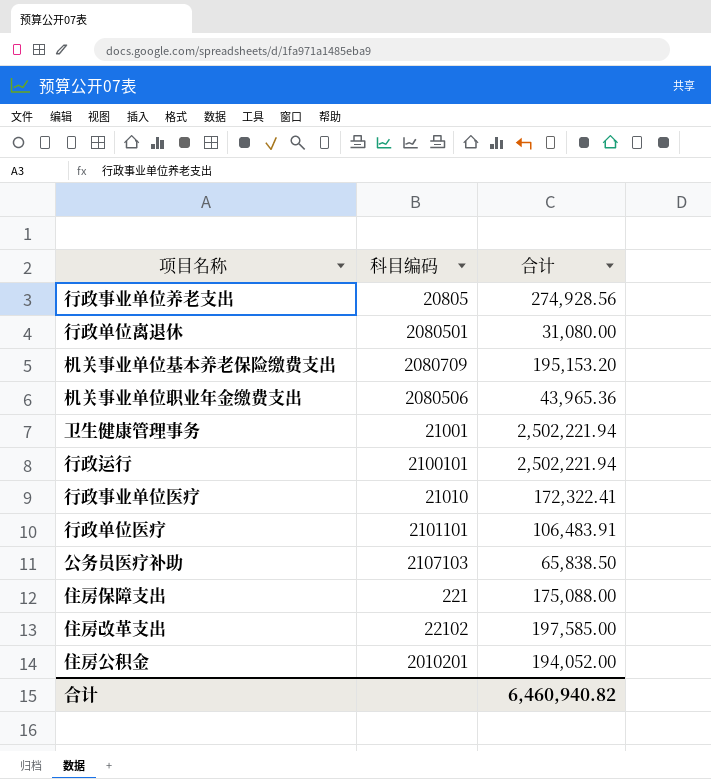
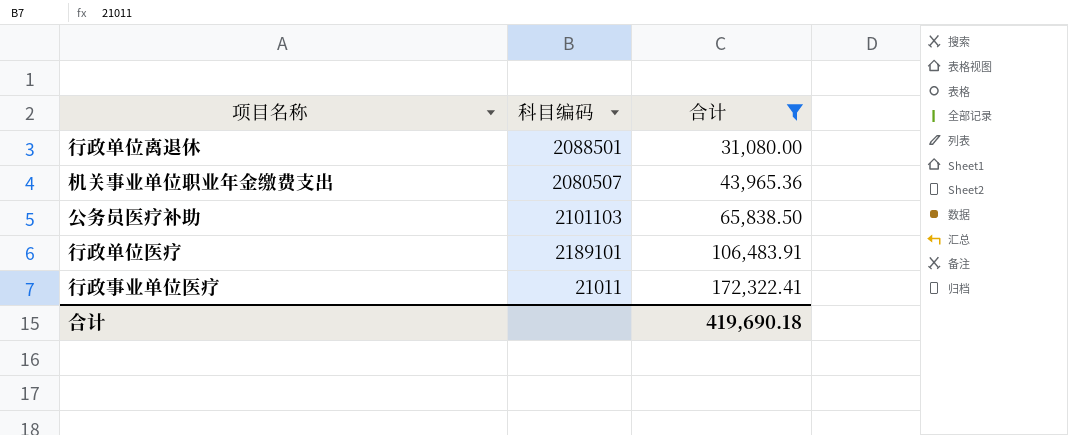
filter: none -> 合计 <= 172,322.41
row order: none -> 合计 ascending
行政单位离退休 | 科目编码: 2080501 -> 2088501
机关事业单位职业年金缴费支出 | 科目编码: 2080506 -> 2080507
公务员医疗补助 | 科目编码: 2107103 -> 2101103
行政单位医疗 | 科目编码: 2101101 -> 2189101
行政事业单位医疗 | 科目编码: 21010 -> 21011
合计 | 合计: 6,460,940.82 -> 419,690.18

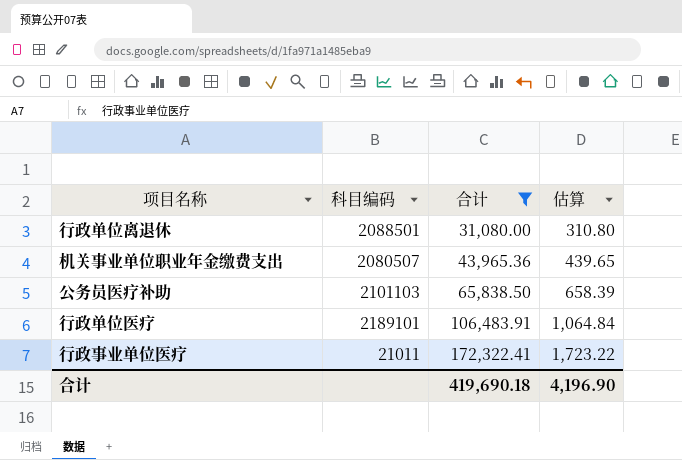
column 估算 | formula: none -> [合计] * 0.01

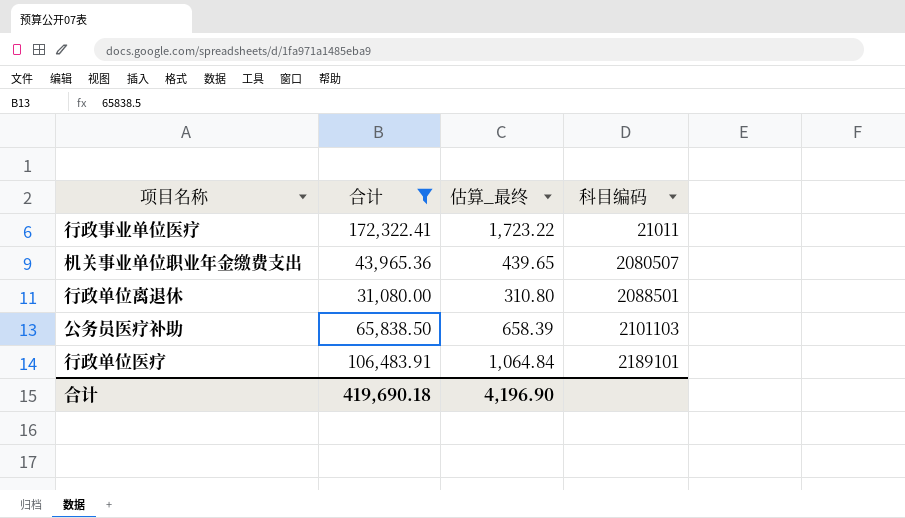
row order: 合计 ascending -> 科目编码 ascending
column name: 估算 -> 估算_最终
column 科目编码 | position: 2 -> 4

